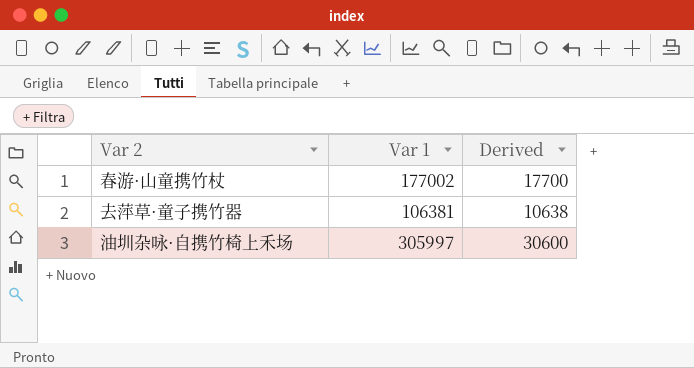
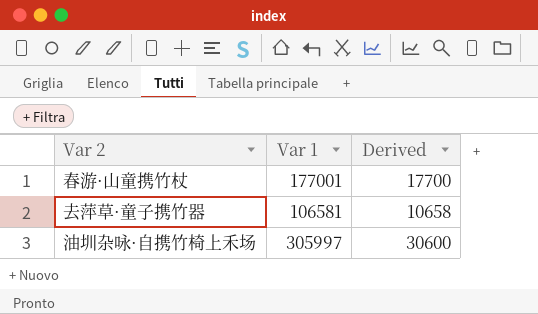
春游·山童携竹杖 | Var 1: 177002 -> 177001
去萍草·童子携竹器 | Var 1: 106381 -> 106581
去萍草·童子携竹器 | Derived: 10638 -> 10658

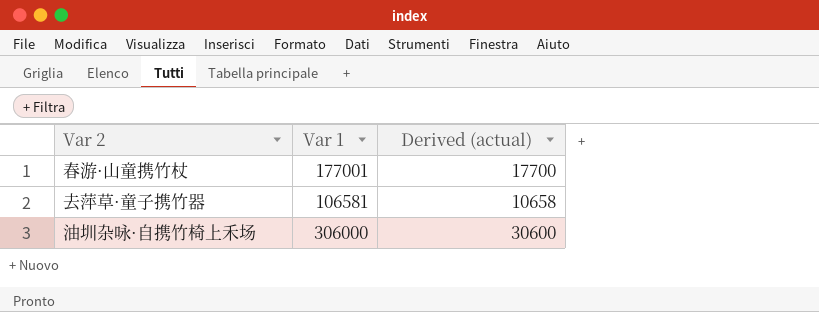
column name: Derived -> Derived (actual)
油圳杂咏·自携竹椅上禾场 | Var 1: 305997 -> 306000

